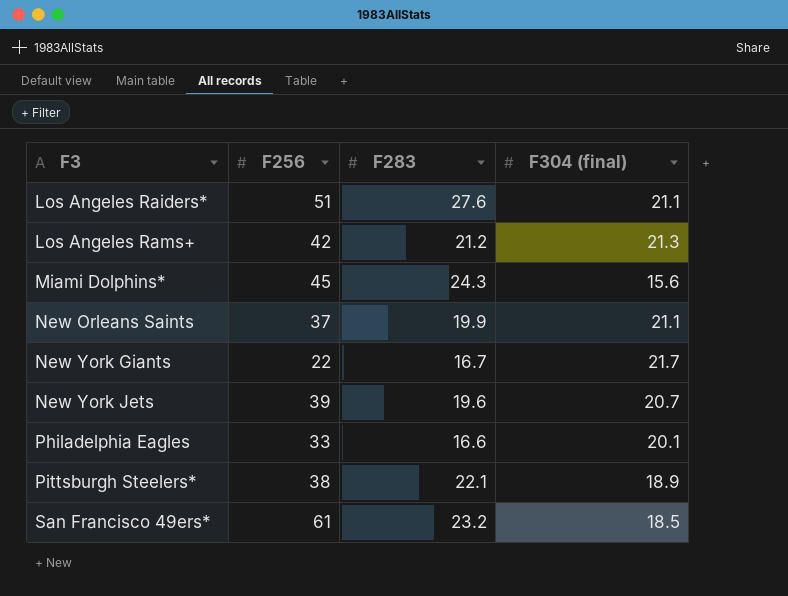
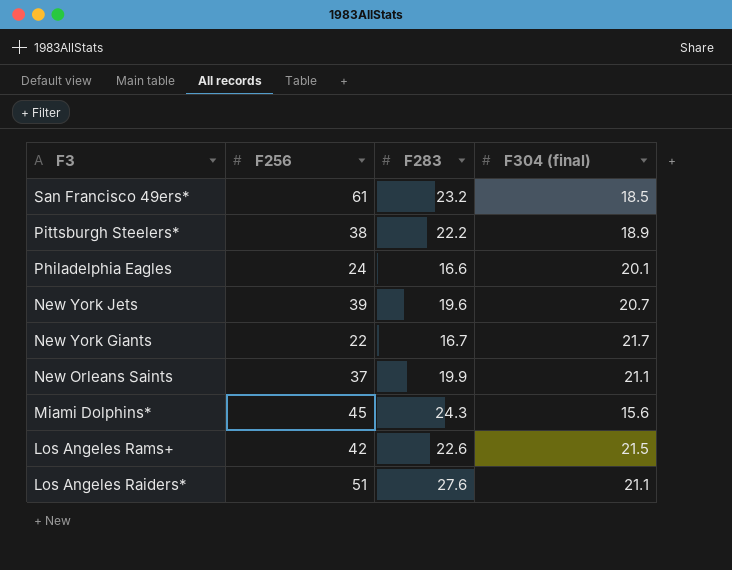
row order: F3 ascending -> F3 descending
Pittsburgh Steelers* | F283: 22.1 -> 22.2
Philadelphia Eagles | F256: 33 -> 24
Los Angeles Rams+ | F283: 21.2 -> 22.6
Los Angeles Rams+ | F304 (final): 21.3 -> 21.5

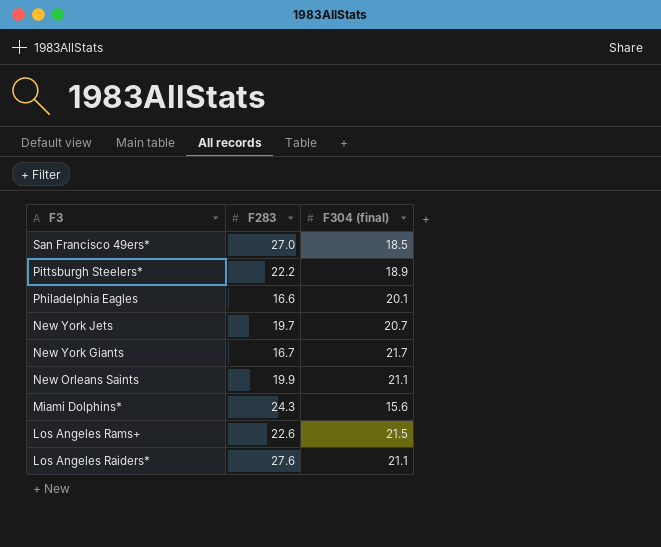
column F256 | position: 2 -> none
San Francisco 49ers* | F283: 23.2 -> 27.0
New York Jets | F283: 19.6 -> 19.7

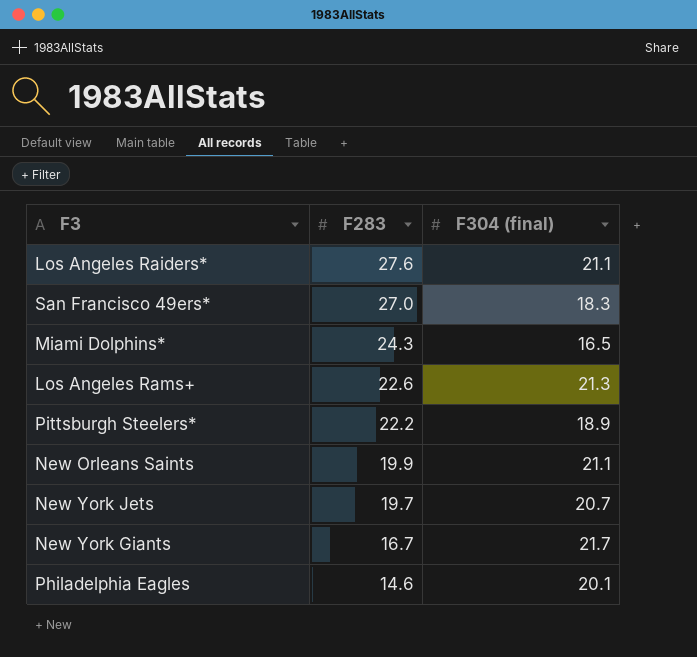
row order: F3 descending -> F283 descending
San Francisco 49ers* | F304 (final): 18.5 -> 18.3
Miami Dolphins* | F304 (final): 15.6 -> 16.5
Los Angeles Rams+ | F304 (final): 21.5 -> 21.3
Philadelphia Eagles | F283: 16.6 -> 14.6

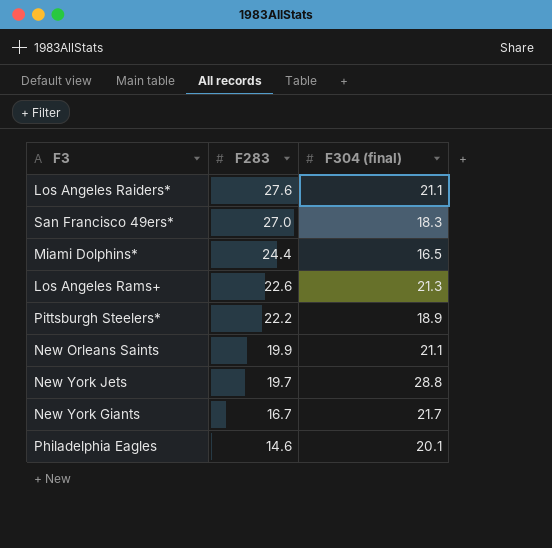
Miami Dolphins* | F283: 24.3 -> 24.4
New York Jets | F304 (final): 20.7 -> 28.8

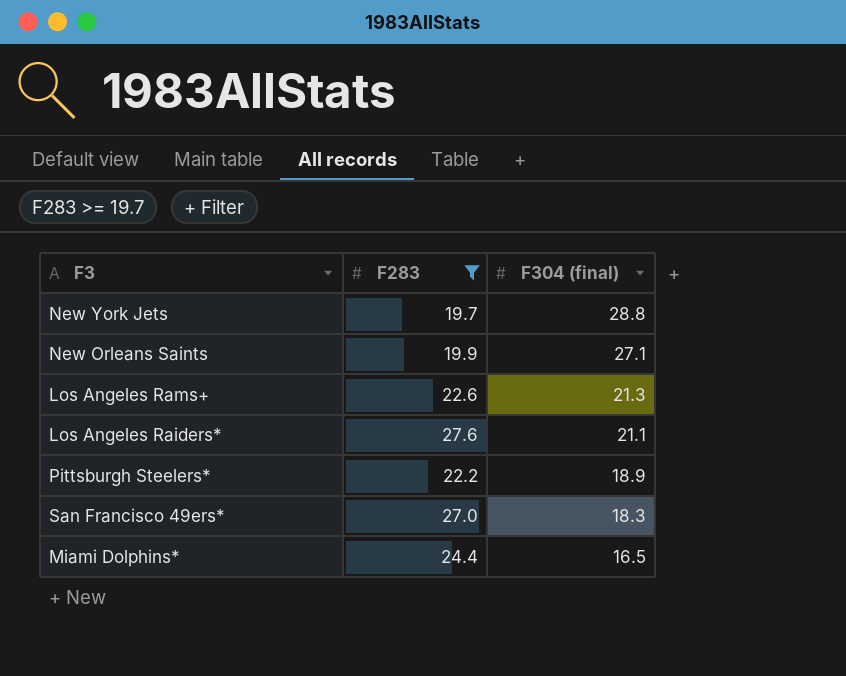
filter: none -> F283 >= 19.7
row order: F283 descending -> F304 (final) descending
New Orleans Saints | F304 (final): 21.1 -> 27.1

